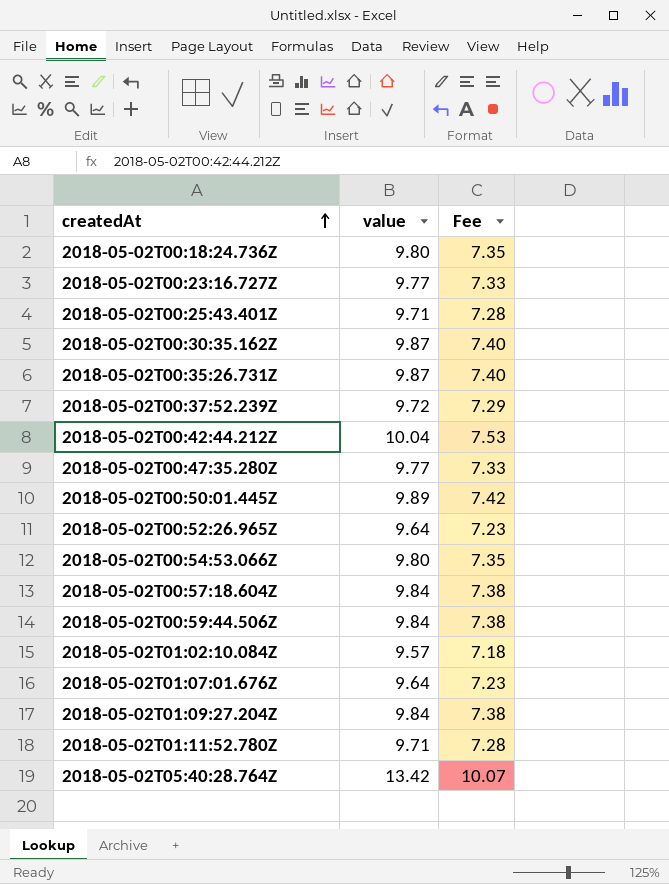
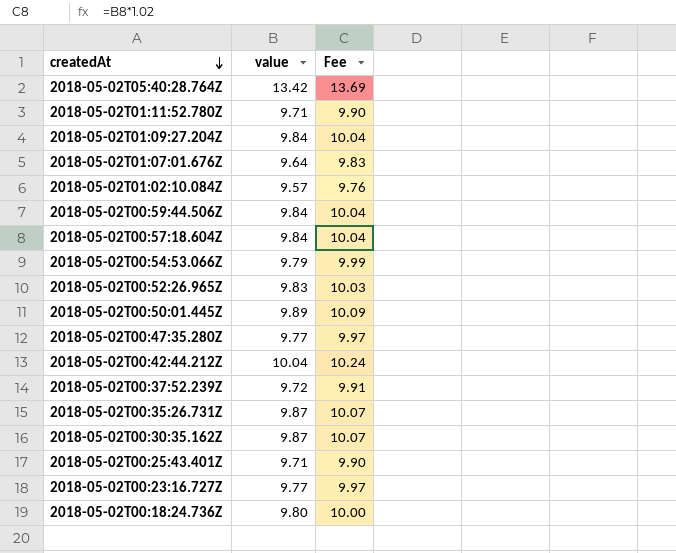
row order: createdAt ascending -> createdAt descending
column Fee | formula: [value] * 0.75 -> [value] * 1.02
2018-05-02T00:54:53.066Z | value: 9.80 -> 9.79
2018-05-02T00:52:26.965Z | value: 9.64 -> 9.83

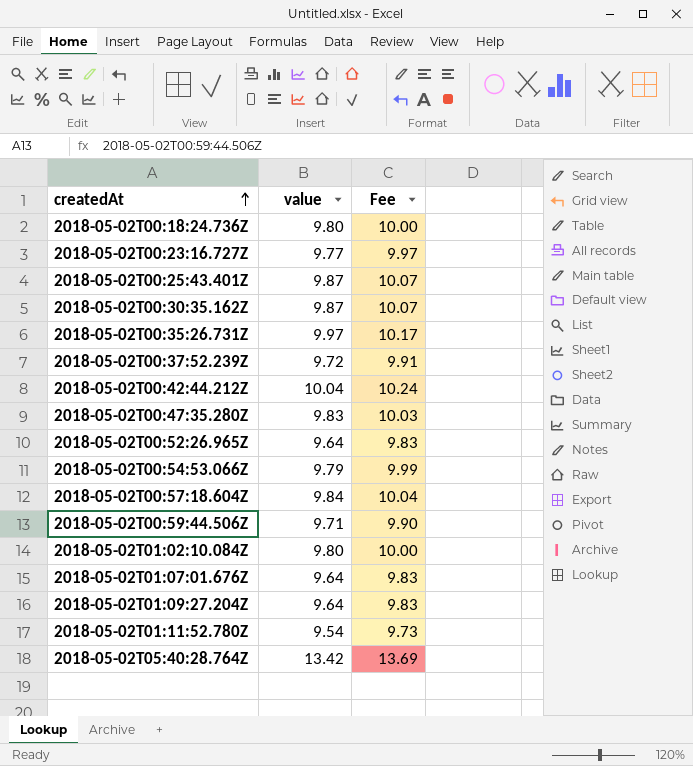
row order: createdAt descending -> createdAt ascending
row 2018-05-02T00:50:01.445Z: 9.89 | 10.09 -> none
2018-05-02T00:25:43.401Z | value: 9.71 -> 9.87
2018-05-02T00:25:43.401Z | Fee: 9.90 -> 10.07
2018-05-02T00:35:26.731Z | value: 9.87 -> 9.97
2018-05-02T00:35:26.731Z | Fee: 10.07 -> 10.17
2018-05-02T00:47:35.280Z | value: 9.77 -> 9.83
2018-05-02T00:47:35.280Z | Fee: 9.97 -> 10.03
2018-05-02T00:52:26.965Z | value: 9.83 -> 9.64
2018-05-02T00:52:26.965Z | Fee: 10.03 -> 9.83
2018-05-02T00:59:44.506Z | value: 9.84 -> 9.71
2018-05-02T00:59:44.506Z | Fee: 10.04 -> 9.90
2018-05-02T01:02:10.084Z | value: 9.57 -> 9.80
2018-05-02T01:02:10.084Z | Fee: 9.76 -> 10.00
2018-05-02T01:09:27.204Z | value: 9.84 -> 9.64
2018-05-02T01:09:27.204Z | Fee: 10.04 -> 9.83
2018-05-02T01:11:52.780Z | value: 9.71 -> 9.54
2018-05-02T01:11:52.780Z | Fee: 9.90 -> 9.73

